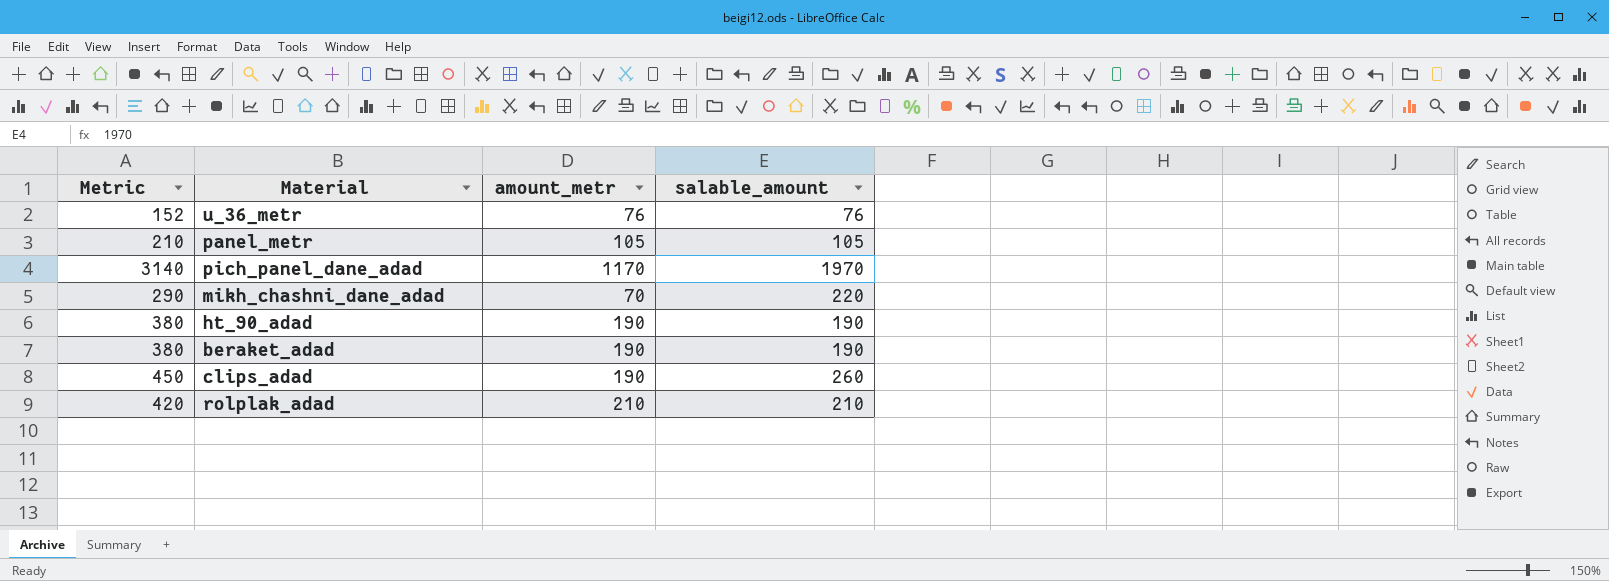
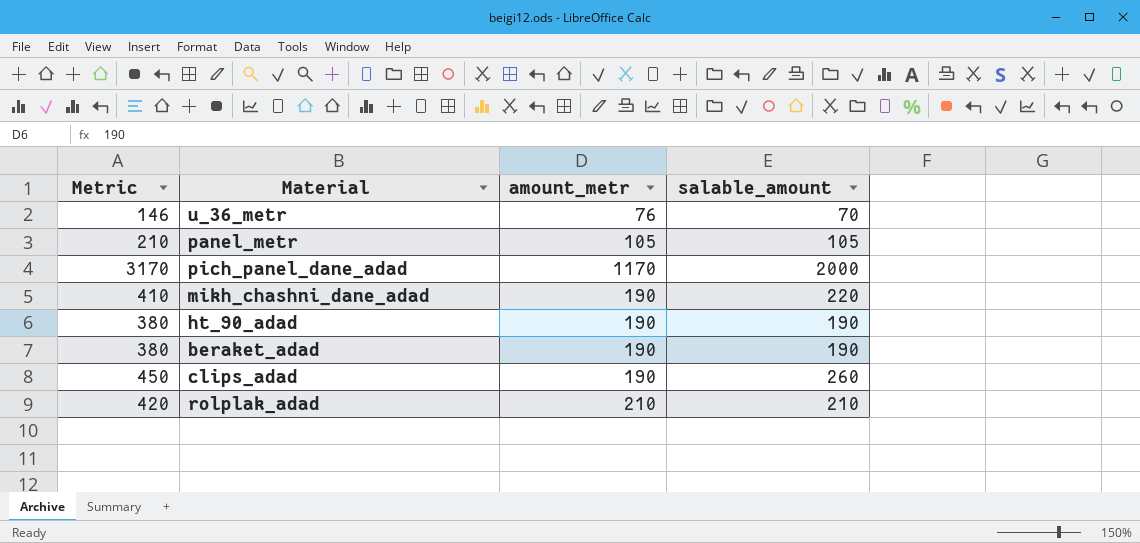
u_36_metr | Metric: 152 -> 146
u_36_metr | salable_amount: 76 -> 70
pich_panel_dane_adad | Metric: 3140 -> 3170
pich_panel_dane_adad | salable_amount: 1970 -> 2000
mikh_chashni_dane_adad | Metric: 290 -> 410
mikh_chashni_dane_adad | amount_metr: 70 -> 190

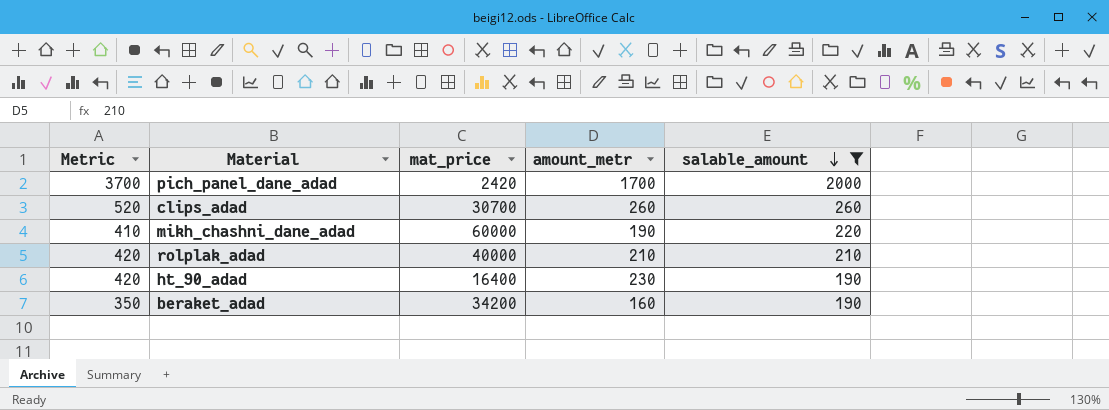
filter: none -> salable_amount >= 190
row order: none -> salable_amount descending
column mat_price | position: none -> 3
pich_panel_dane_adad | Metric: 3170 -> 3700
pich_panel_dane_adad | amount_metr: 1170 -> 1700
clips_adad | Metric: 450 -> 520
clips_adad | amount_metr: 190 -> 260
ht_90_adad | Metric: 380 -> 420
ht_90_adad | amount_metr: 190 -> 230
beraket_adad | Metric: 380 -> 350
beraket_adad | amount_metr: 190 -> 160

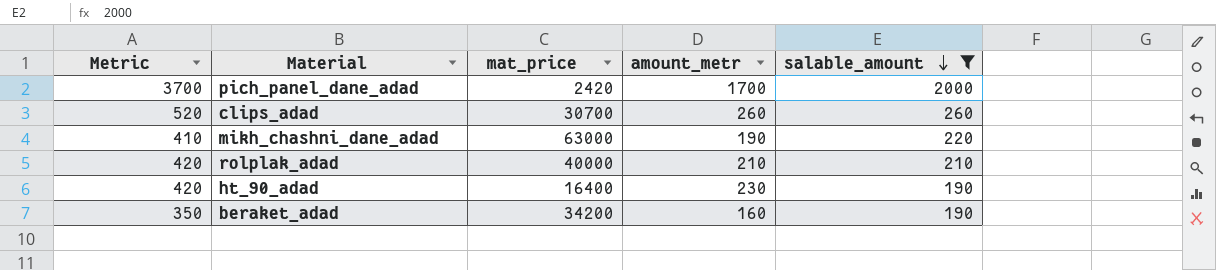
mikh_chashni_dane_adad | mat_price: 60000 -> 63000

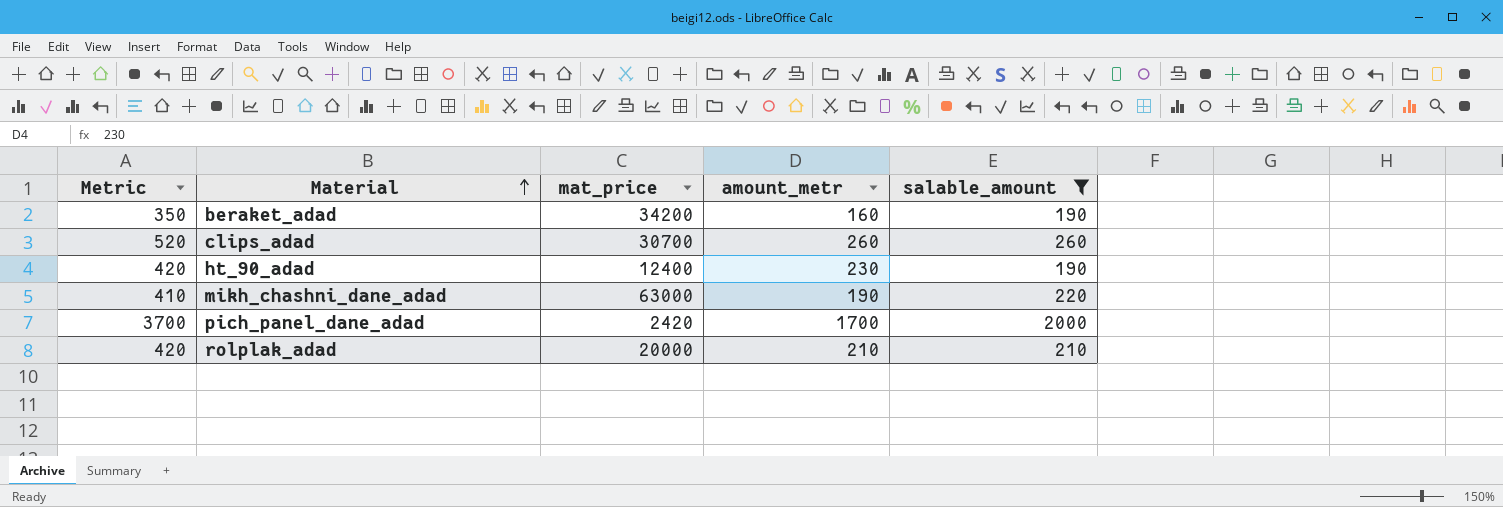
row order: salable_amount descending -> Material ascending
ht_90_adad | mat_price: 16400 -> 12400
rolplak_adad | mat_price: 40000 -> 20000

